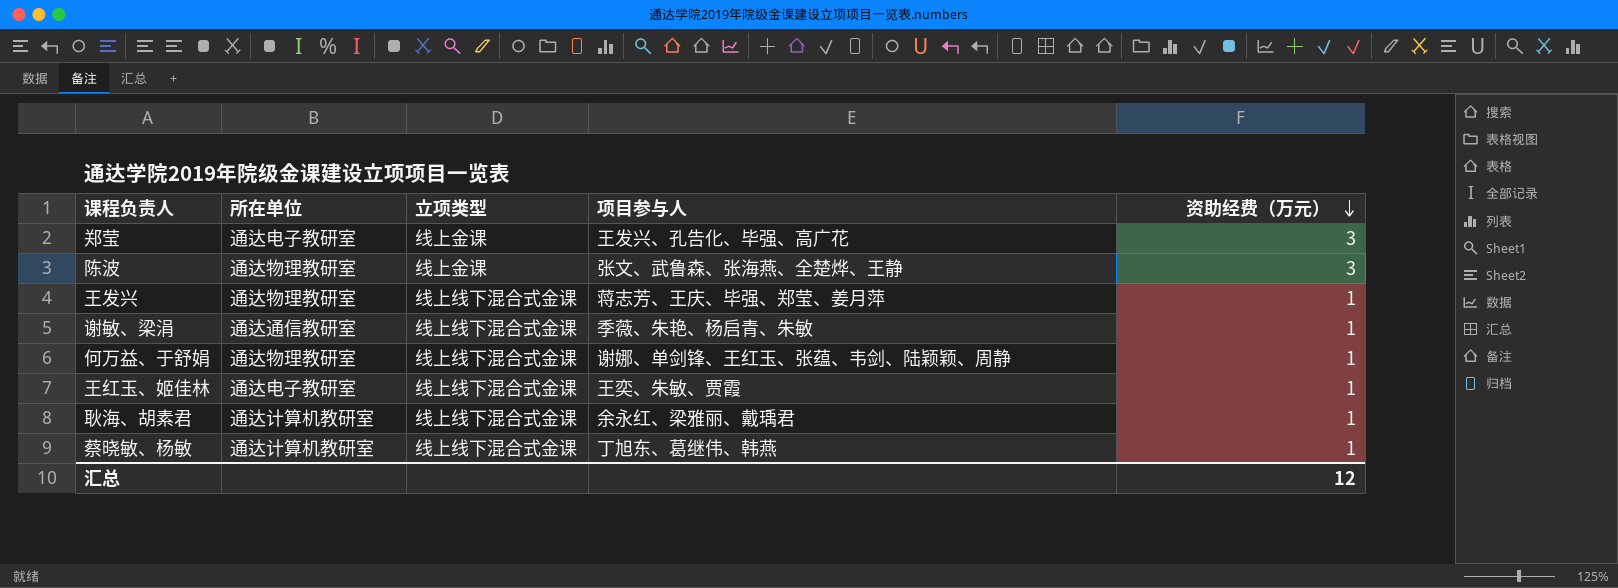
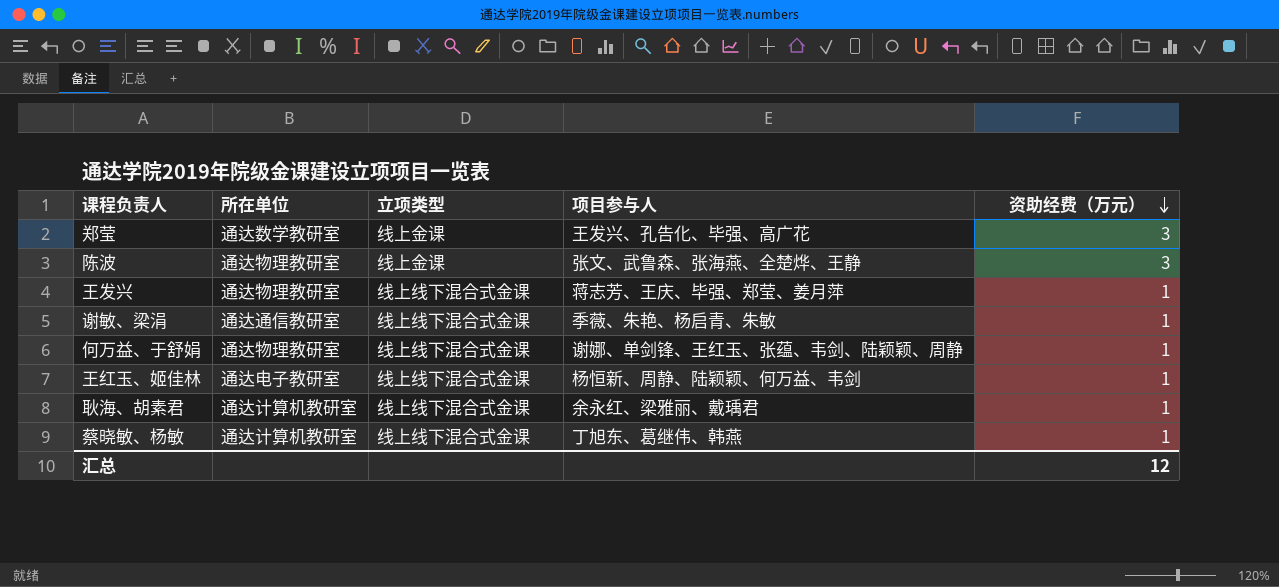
郑莹 | 所在单位: 通达电子教研室 -> 通达数学教研室
王红玉、姬佳林 | 项目参与人: 王奕、朱敏、贾霞 -> 杨恒新、周静、陆颖颖、何万益、韦剑

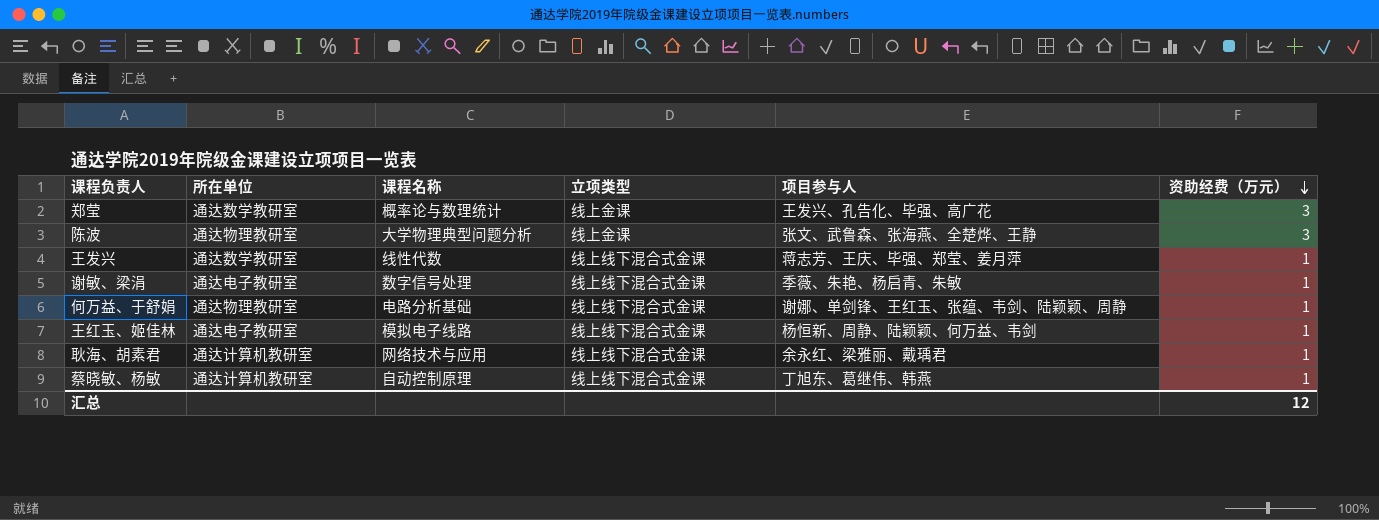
column 课程名称 | position: none -> 3
王发兴 | 所在单位: 通达物理教研室 -> 通达数学教研室
谢敏、梁涓 | 所在单位: 通达通信教研室 -> 通达电子教研室

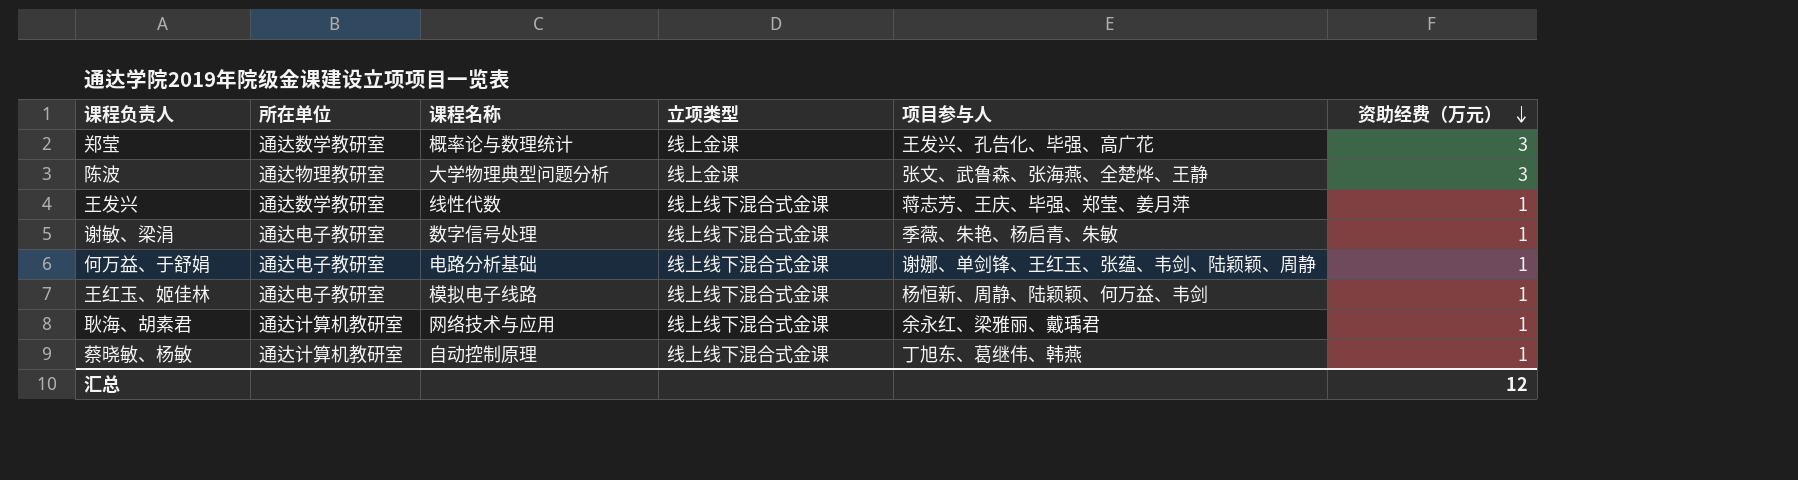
何万益、于舒娟 | 所在单位: 通达物理教研室 -> 通达电子教研室

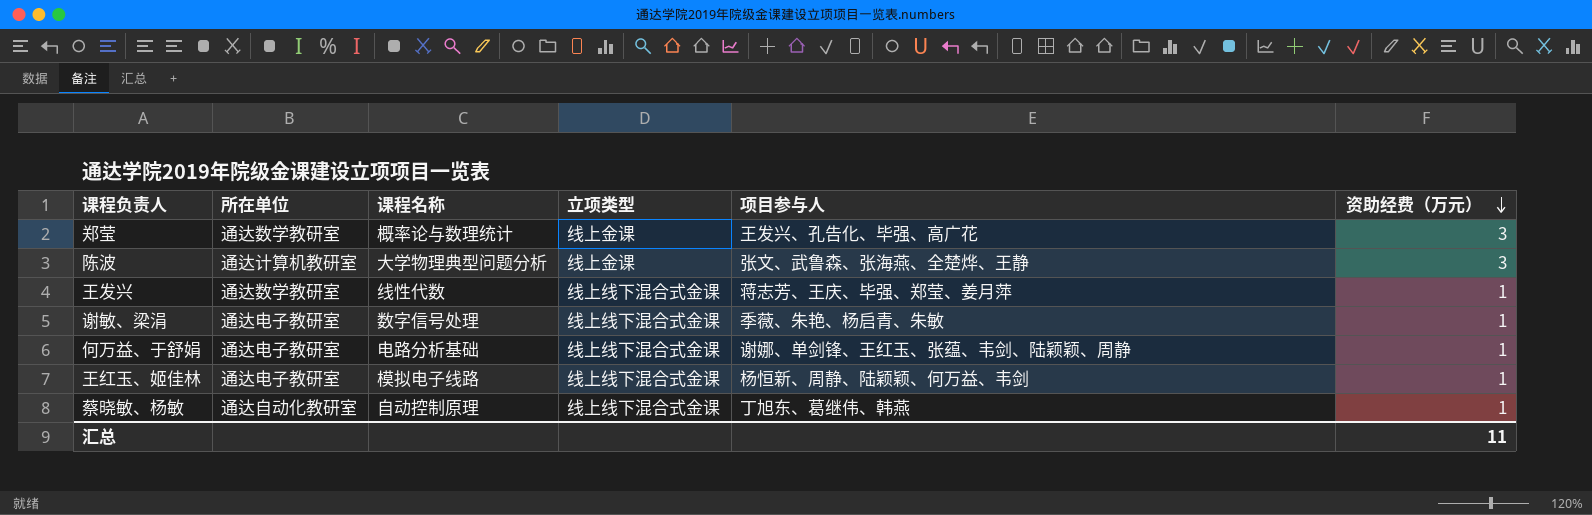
row 耿海、胡素君: 通达计算机教研室 | 网络技术与应用 | 线上线下混合式金课 | 余永红、梁雅丽、戴瑀君 | 1 -> none
陈波 | 所在单位: 通达物理教研室 -> 通达计算机教研室
蔡晓敏、杨敏 | 所在单位: 通达计算机教研室 -> 通达自动化教研室
汇总 | 资助经费（万元）: 12 -> 11

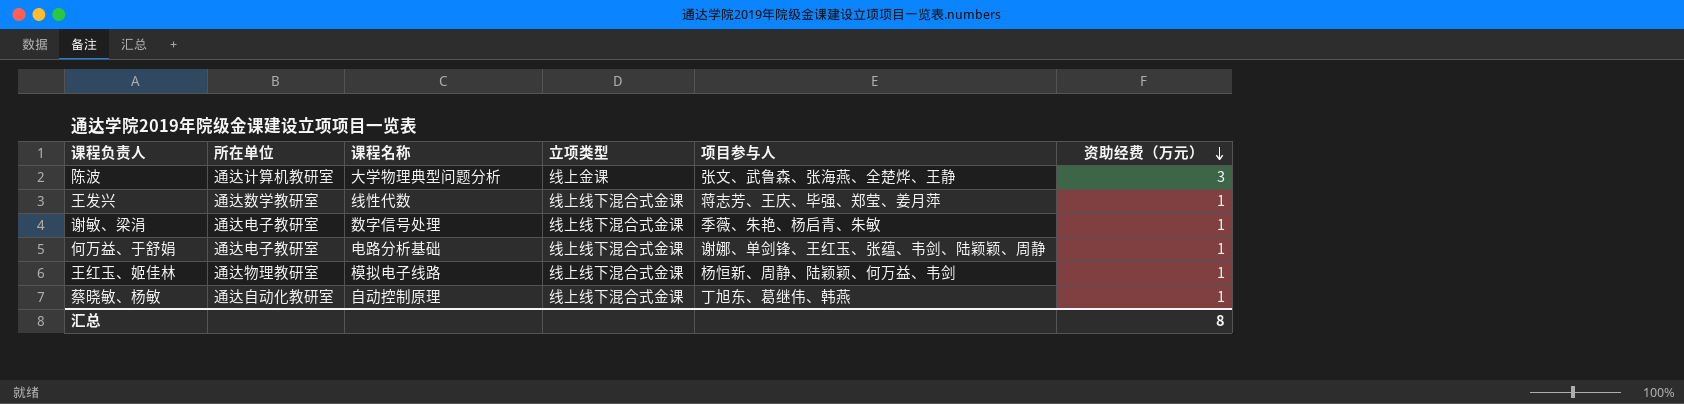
row 郑莹: 通达数学教研室 | 概率论与数理统计 | 线上金课 | 王发兴、孔告化、毕强、高广花 | 3 -> none
王红玉、姬佳林 | 所在单位: 通达电子教研室 -> 通达物理教研室
汇总 | 资助经费（万元）: 11 -> 8

